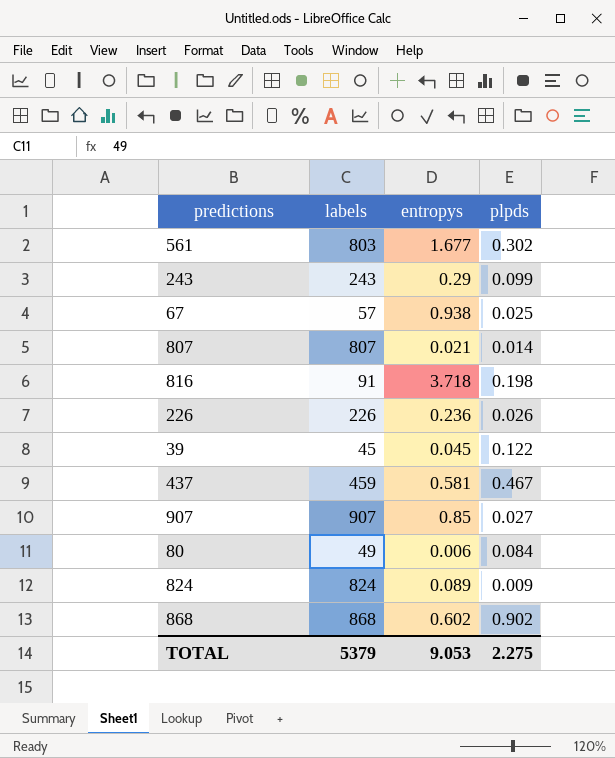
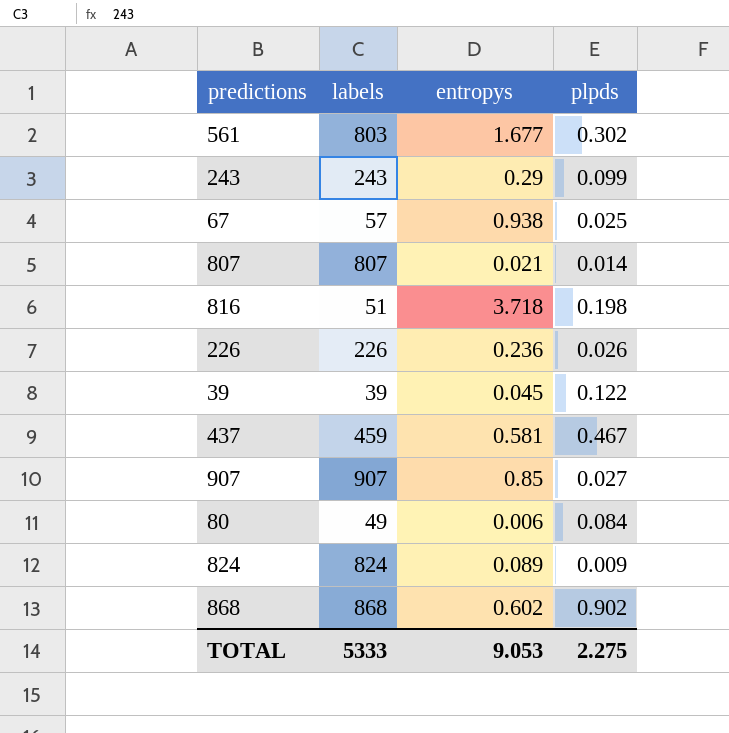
816 | labels: 91 -> 51
39 | labels: 45 -> 39
TOTAL | labels: 5379 -> 5333

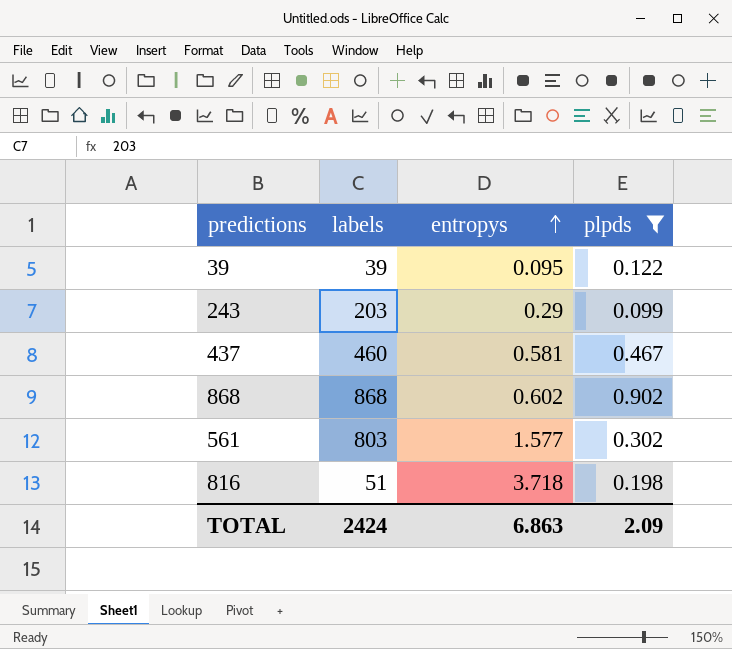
filter: none -> plpds >= 0.099
row order: none -> entropys ascending
39 | entropys: 0.045 -> 0.095
243 | labels: 243 -> 203
437 | labels: 459 -> 460
561 | entropys: 1.677 -> 1.577
TOTAL | labels: 5333 -> 2424
TOTAL | entropys: 9.053 -> 6.863
TOTAL | plpds: 2.275 -> 2.09

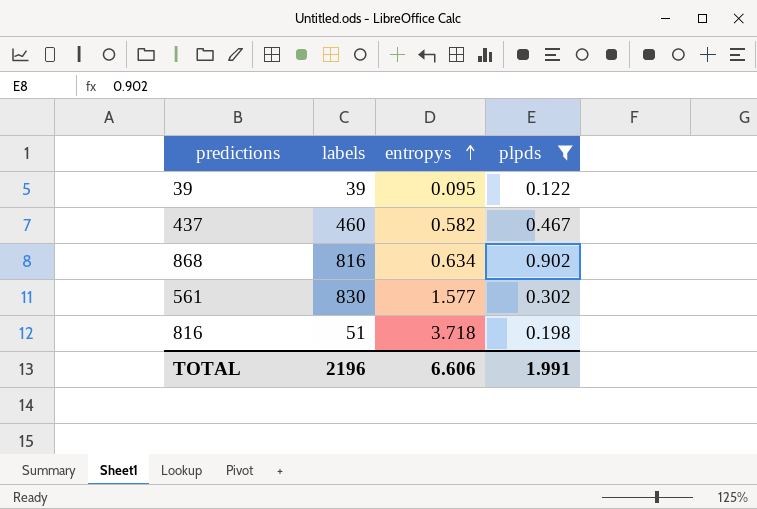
row 243: 203 | 0.29 | 0.099 -> none
437 | entropys: 0.581 -> 0.582
868 | labels: 868 -> 816
868 | entropys: 0.602 -> 0.634
561 | labels: 803 -> 830
TOTAL | labels: 2424 -> 2196
TOTAL | entropys: 6.863 -> 6.606
TOTAL | plpds: 2.09 -> 1.991

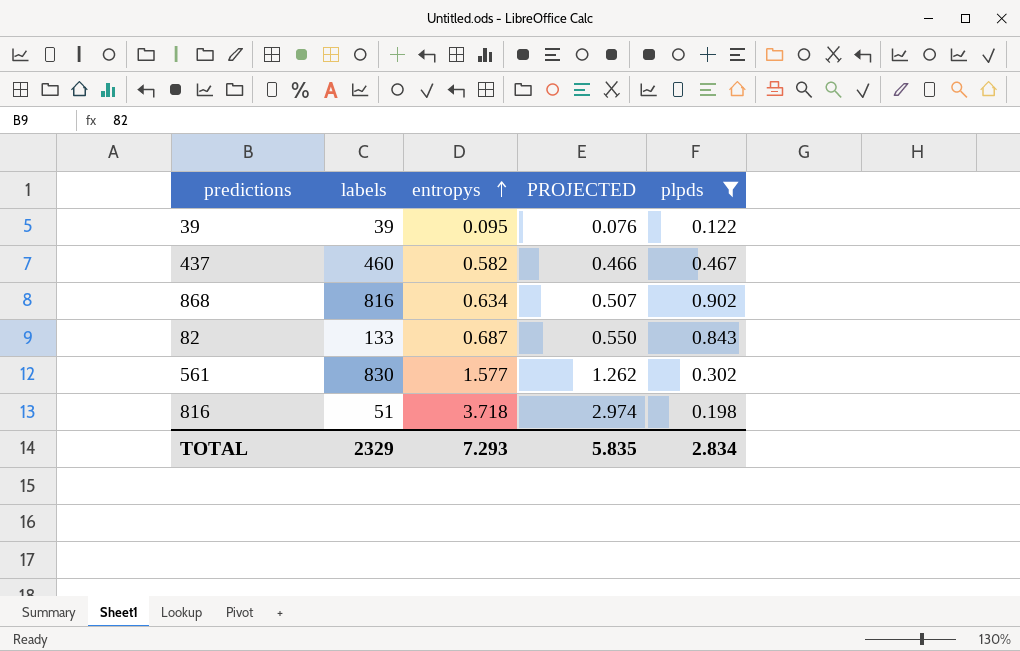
column PROJECTED | formula: none -> [entropys] * 0.8
row 82: none -> 133 | 0.687 | 0.550 | 0.843
TOTAL | labels: 2196 -> 2329
TOTAL | entropys: 6.606 -> 7.293
TOTAL | plpds: 1.991 -> 2.834

